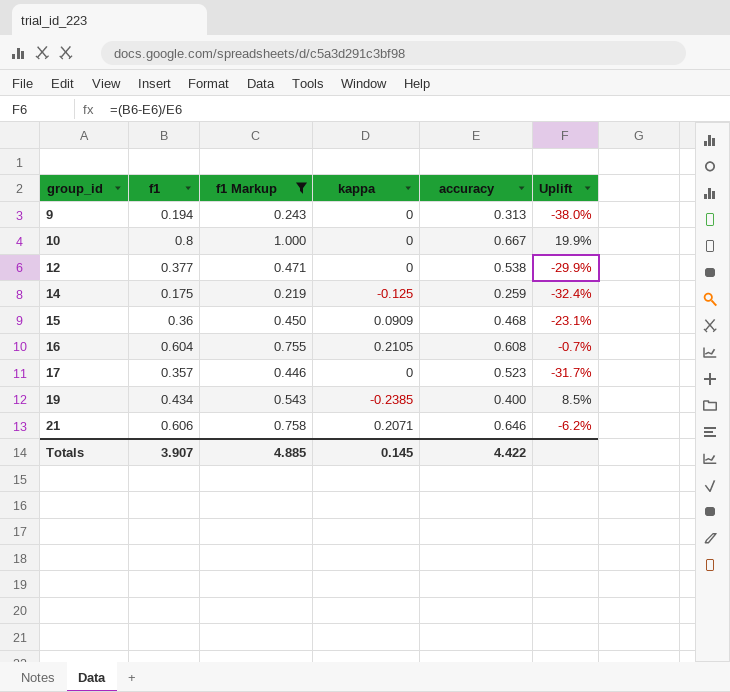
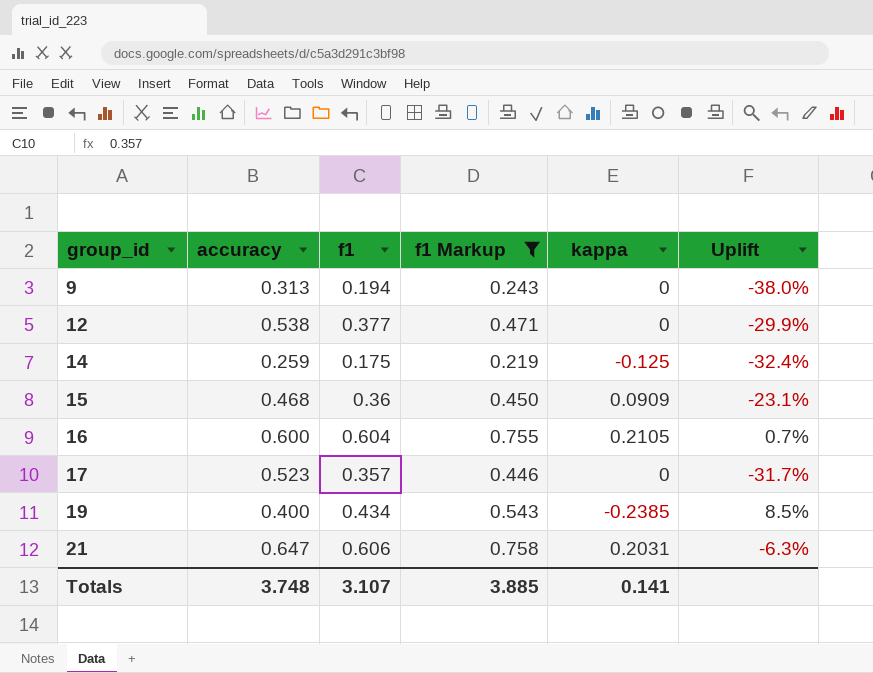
column accuracy | position: 5 -> 2
row 10: 0.8 | 1.000 | 0 | 0.667 | 19.9% -> none
16 | accuracy: 0.608 -> 0.600
16 | Uplift: -0.7% -> 0.7%
21 | accuracy: 0.646 -> 0.647
21 | kappa: 0.2071 -> 0.2031
21 | Uplift: -6.2% -> -6.3%
Totals | accuracy: 4.422 -> 3.748
Totals | f1: 3.907 -> 3.107
Totals | f1 Markup: 4.885 -> 3.885
Totals | kappa: 0.145 -> 0.141

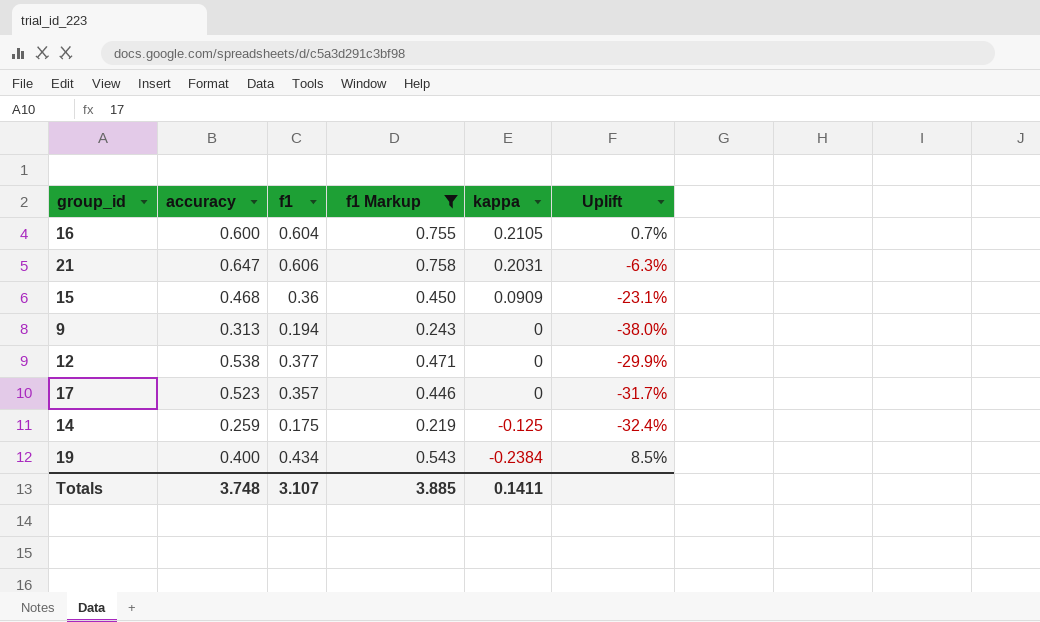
row order: group_id ascending -> kappa descending
19 | kappa: -0.2385 -> -0.2384
Totals | kappa: 0.141 -> 0.1411

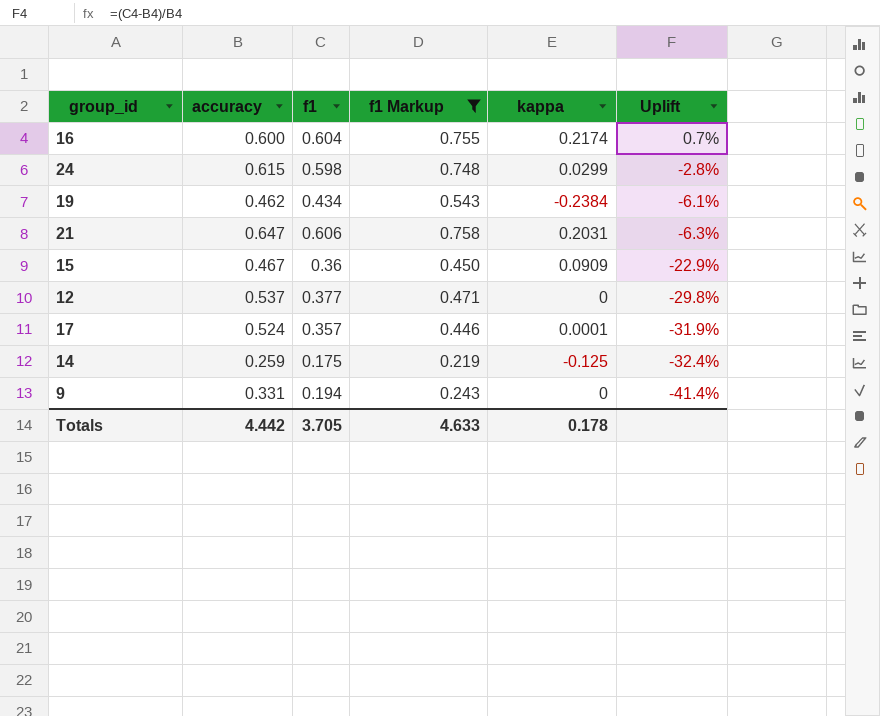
row order: kappa descending -> Uplift descending
16 | kappa: 0.2105 -> 0.2174
row 24: none -> 0.615 | 0.598 | 0.748 | 0.0299 | -2.8%
19 | accuracy: 0.400 -> 0.462
19 | Uplift: 8.5% -> -6.1%
15 | accuracy: 0.468 -> 0.467
15 | Uplift: -23.1% -> -22.9%
12 | accuracy: 0.538 -> 0.537
12 | Uplift: -29.9% -> -29.8%
17 | accuracy: 0.523 -> 0.524
17 | kappa: 0 -> 0.0001
17 | Uplift: -31.7% -> -31.9%
9 | accuracy: 0.313 -> 0.331
9 | Uplift: -38.0% -> -41.4%
Totals | accuracy: 3.748 -> 4.442
Totals | f1: 3.107 -> 3.705
Totals | f1 Markup: 3.885 -> 4.633
Totals | kappa: 0.1411 -> 0.178

